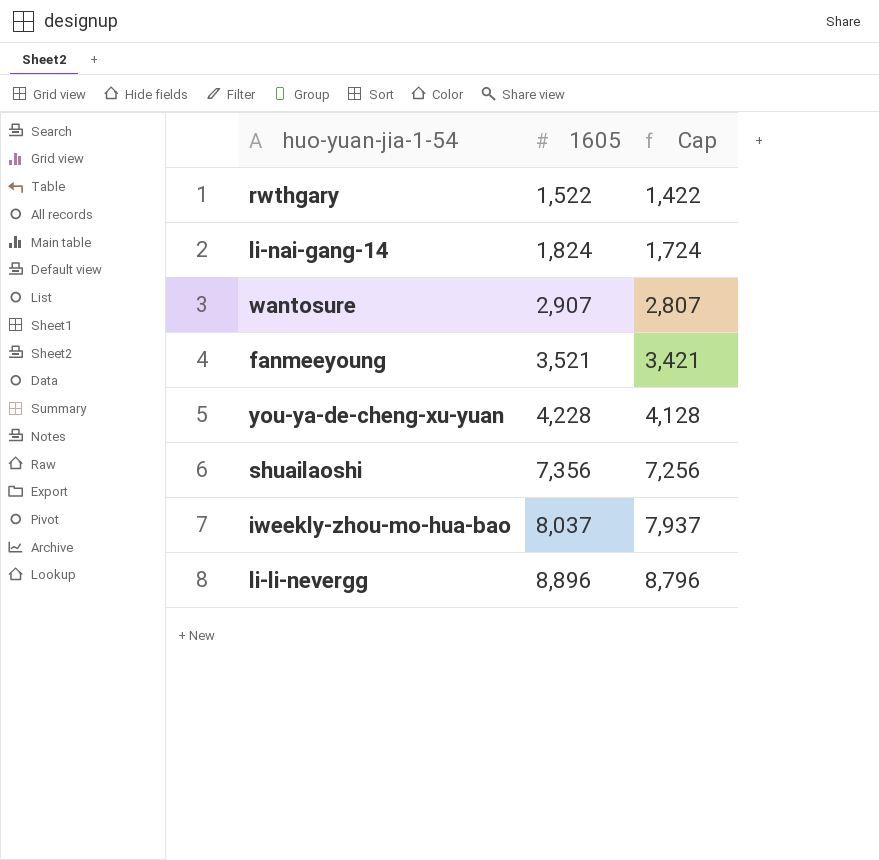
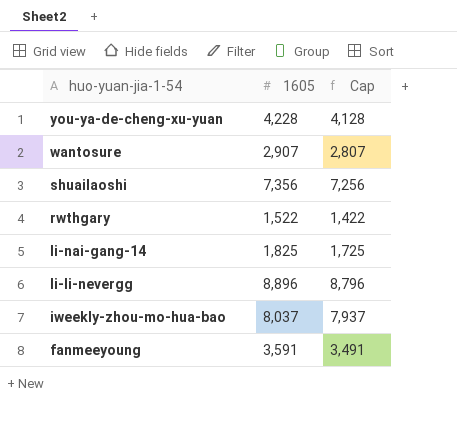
row order: 1605 ascending -> huo-yuan-jia-1-54 descending
li-nai-gang-14 | 1605: 1,824 -> 1,825
li-nai-gang-14 | Cap: 1,724 -> 1,725
fanmeeyoung | 1605: 3,521 -> 3,591
fanmeeyoung | Cap: 3,421 -> 3,491

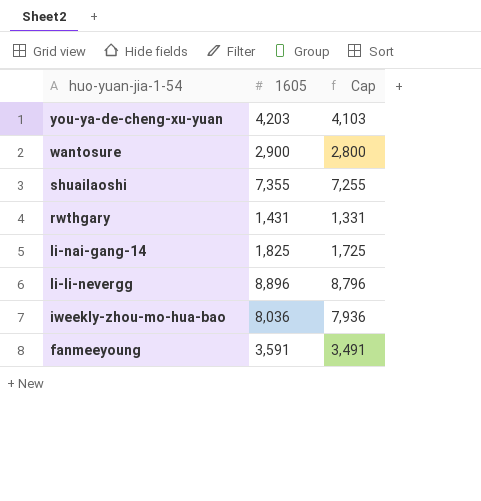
you-ya-de-cheng-xu-yuan | 1605: 4,228 -> 4,203
you-ya-de-cheng-xu-yuan | Cap: 4,128 -> 4,103
wantosure | 1605: 2,907 -> 2,900
wantosure | Cap: 2,807 -> 2,800
shuailaoshi | 1605: 7,356 -> 7,355
shuailaoshi | Cap: 7,256 -> 7,255
rwthgary | 1605: 1,522 -> 1,431
rwthgary | Cap: 1,422 -> 1,331
iweekly-zhou-mo-hua-bao | 1605: 8,037 -> 8,036
iweekly-zhou-mo-hua-bao | Cap: 7,937 -> 7,936

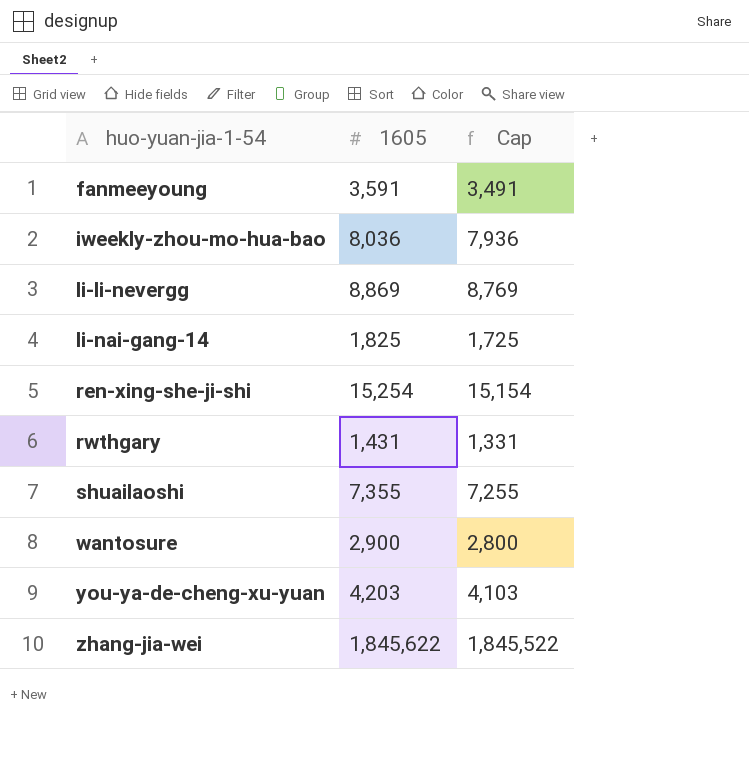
row order: huo-yuan-jia-1-54 descending -> huo-yuan-jia-1-54 ascending
li-li-nevergg | 1605: 8,896 -> 8,869
li-li-nevergg | Cap: 8,796 -> 8,769
row ren-xing-she-ji-shi: none -> 15,254 | 15,154
row zhang-jia-wei: none -> 1,845,622 | 1,845,522

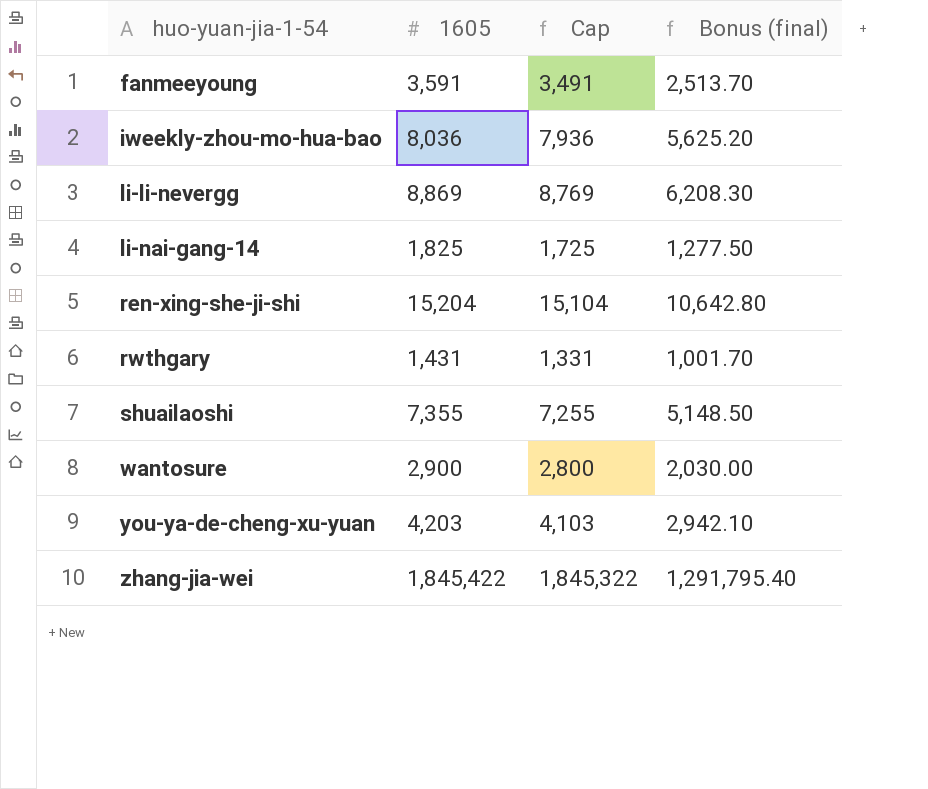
column Bonus (final) | formula: none -> [1605] * 0.7
ren-xing-she-ji-shi | 1605: 15,254 -> 15,204
ren-xing-she-ji-shi | Cap: 15,154 -> 15,104
zhang-jia-wei | 1605: 1,845,622 -> 1,845,422
zhang-jia-wei | Cap: 1,845,522 -> 1,845,322

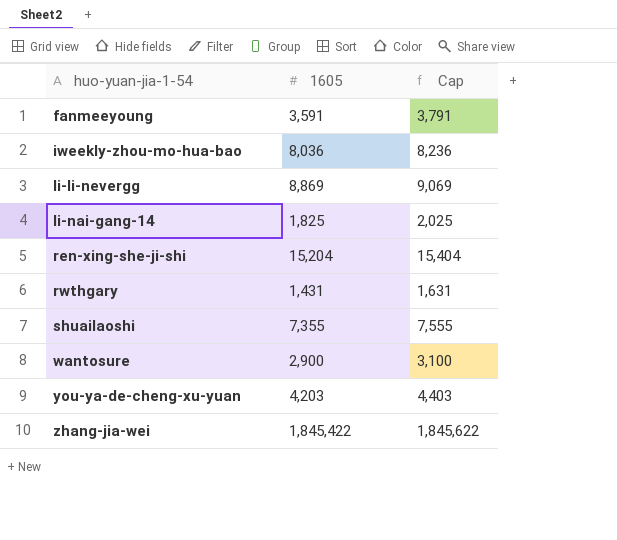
column Bonus (final) | formula: [1605] * 0.7 -> none
column Cap | formula: [1605] - 100 -> [1605] + 200

